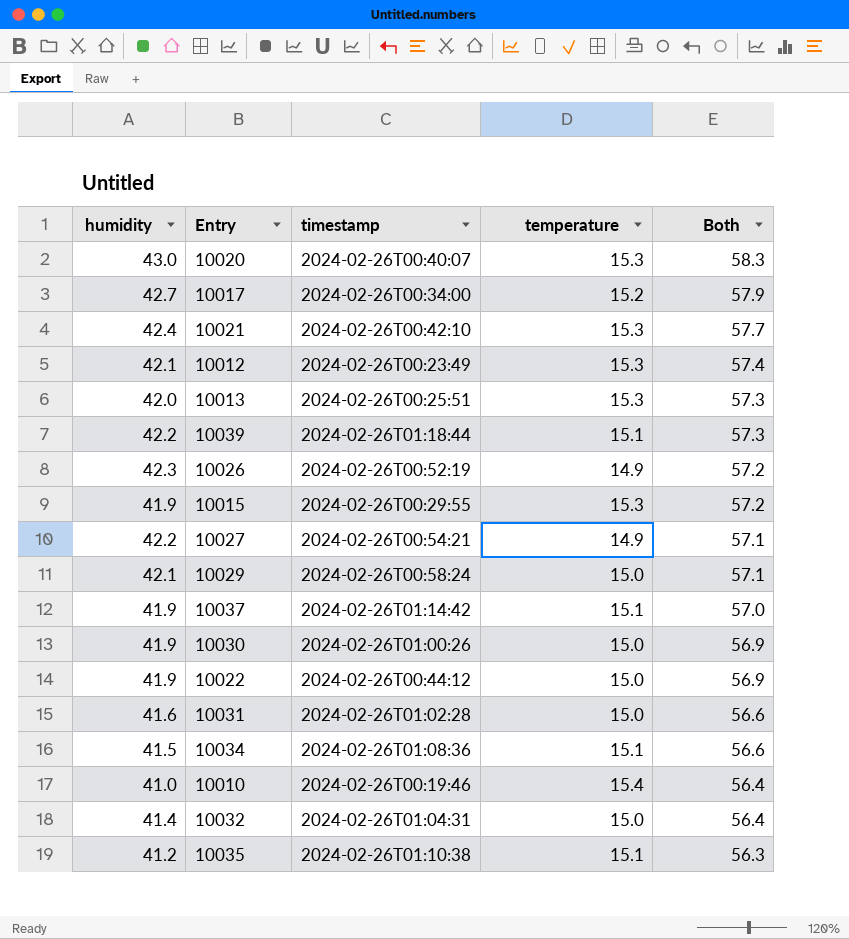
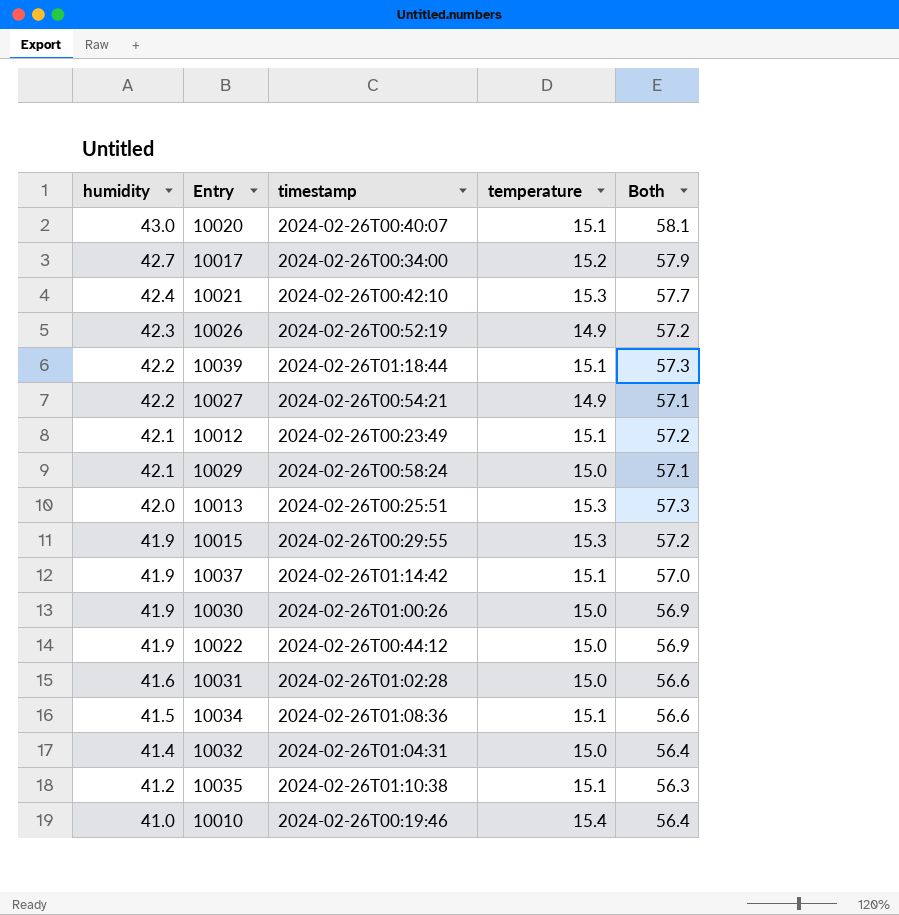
row order: Both descending -> humidity descending
10020 | temperature: 15.3 -> 15.1
10020 | Both: 58.3 -> 58.1
10012 | temperature: 15.3 -> 15.1
10012 | Both: 57.4 -> 57.2

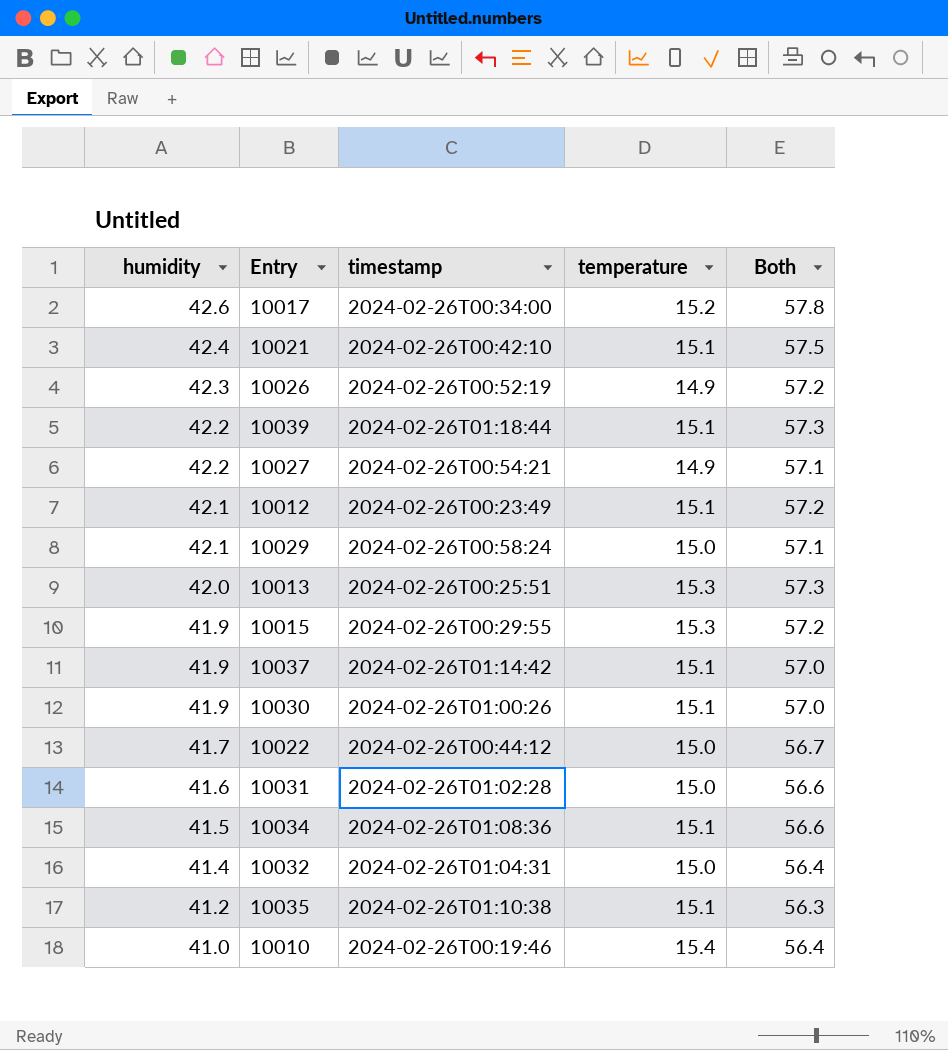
row 10020: 43.0 | 2024-02-26T00:40:07 | 15.1 | 58.1 -> none
10017 | humidity: 42.7 -> 42.6
10017 | Both: 57.9 -> 57.8
10021 | temperature: 15.3 -> 15.1
10021 | Both: 57.7 -> 57.5
10030 | temperature: 15.0 -> 15.1
10030 | Both: 56.9 -> 57.0
10022 | humidity: 41.9 -> 41.7
10022 | Both: 56.9 -> 56.7

